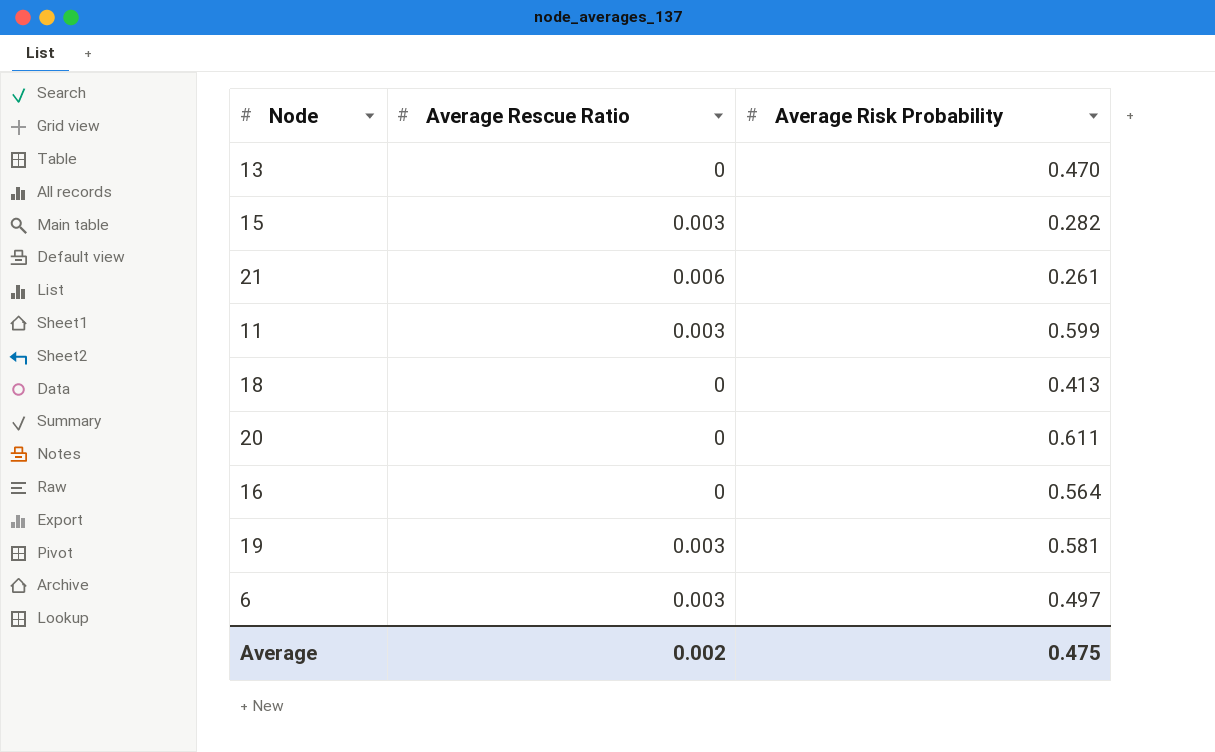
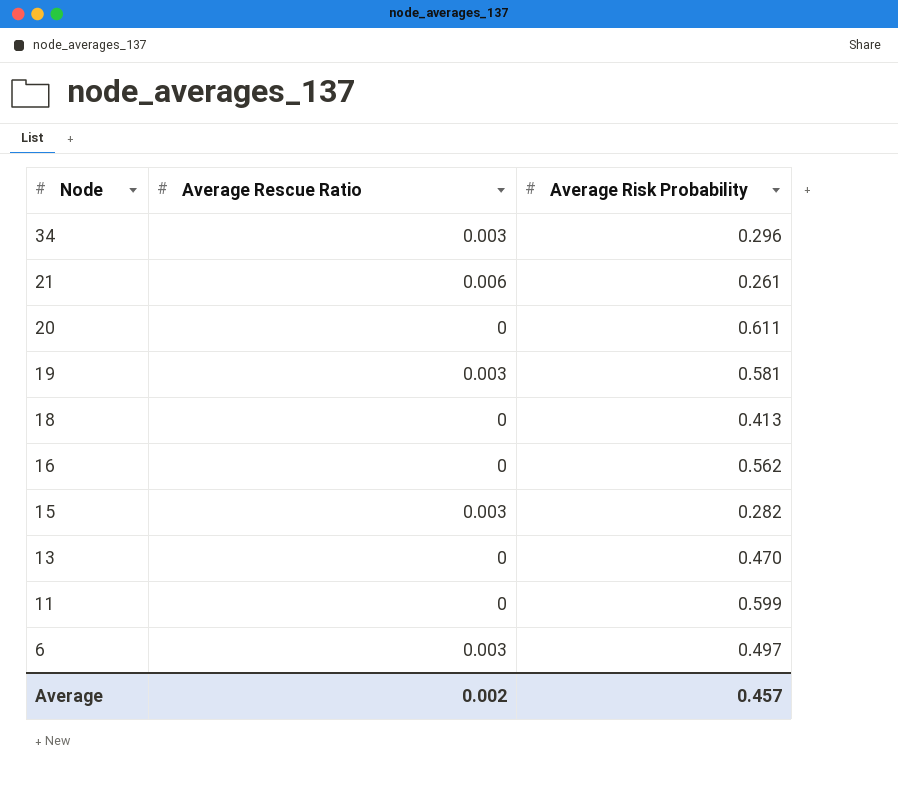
row order: none -> Node descending
row 34: none -> 0.003 | 0.296
16 | Average Risk Probability: 0.564 -> 0.562
11 | Average Rescue Ratio: 0.003 -> 0
Average | Average Risk Probability: 0.475 -> 0.457

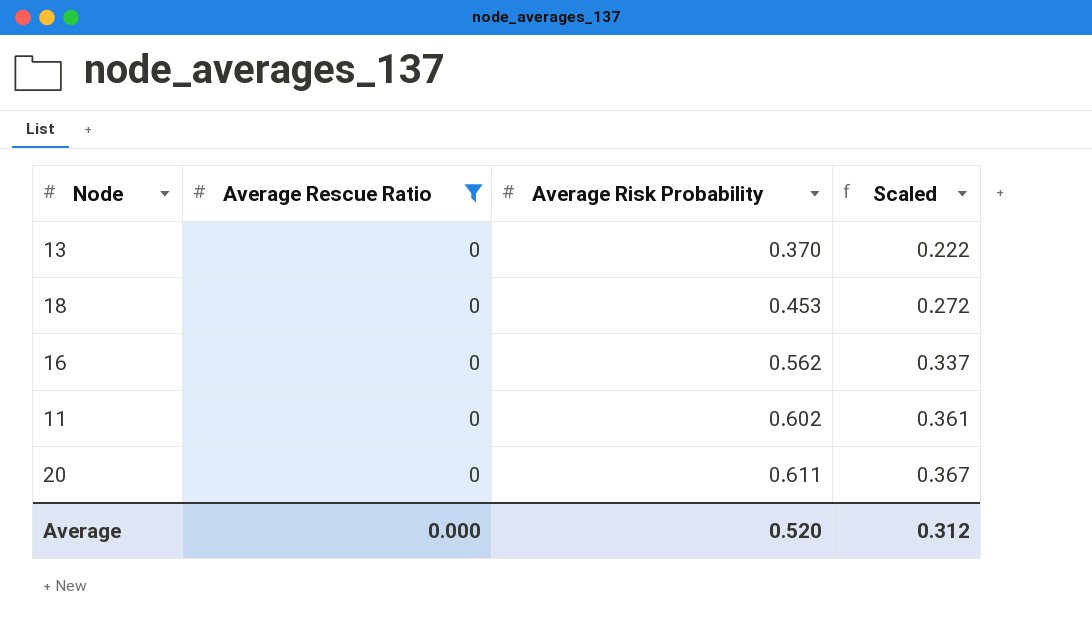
filter: none -> Average Rescue Ratio = 0
row order: Node descending -> Average Risk Probability ascending
column Scaled | formula: none -> [Average Risk Probability] * 0.6
13 | Average Risk Probability: 0.470 -> 0.370
18 | Average Risk Probability: 0.413 -> 0.453
11 | Average Risk Probability: 0.599 -> 0.602
Average | Average Rescue Ratio: 0.002 -> 0.000
Average | Average Risk Probability: 0.457 -> 0.520

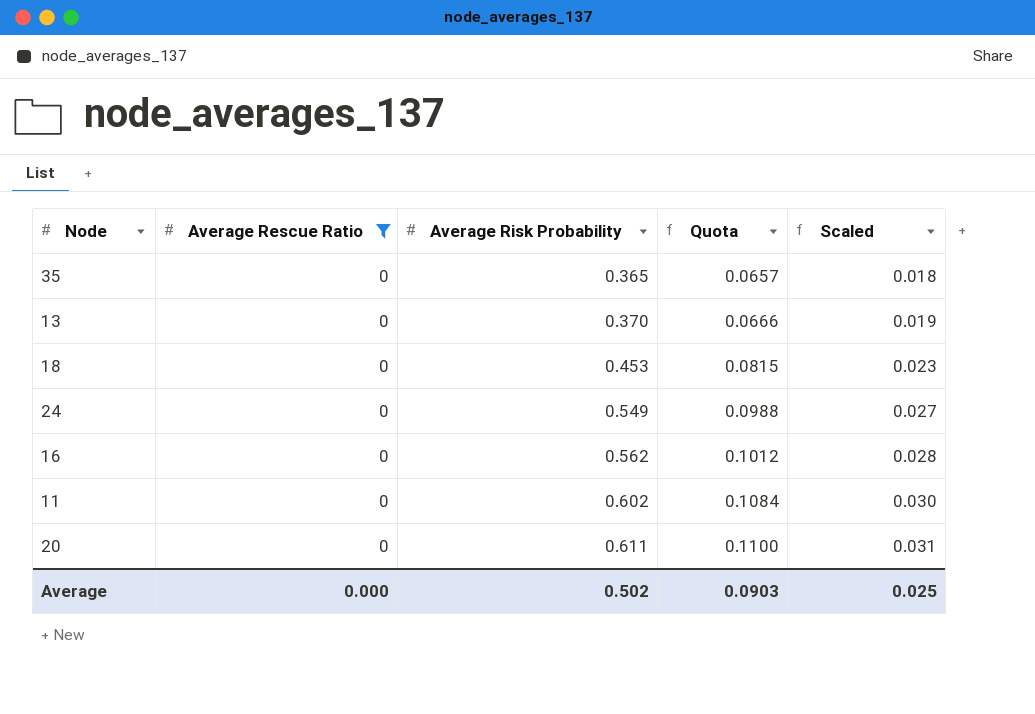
column Quota | formula: none -> [Average Risk Probability] * 0.18
column Scaled | formula: [Average Risk Probability] * 0.6 -> [Average Risk Probability] * 0.05
row 35: none -> 0 | 0.365 | 0.0657 | 0.018
row 24: none -> 0 | 0.549 | 0.0988 | 0.027
Average | Average Risk Probability: 0.520 -> 0.502
Average | Scaled: 0.312 -> 0.025

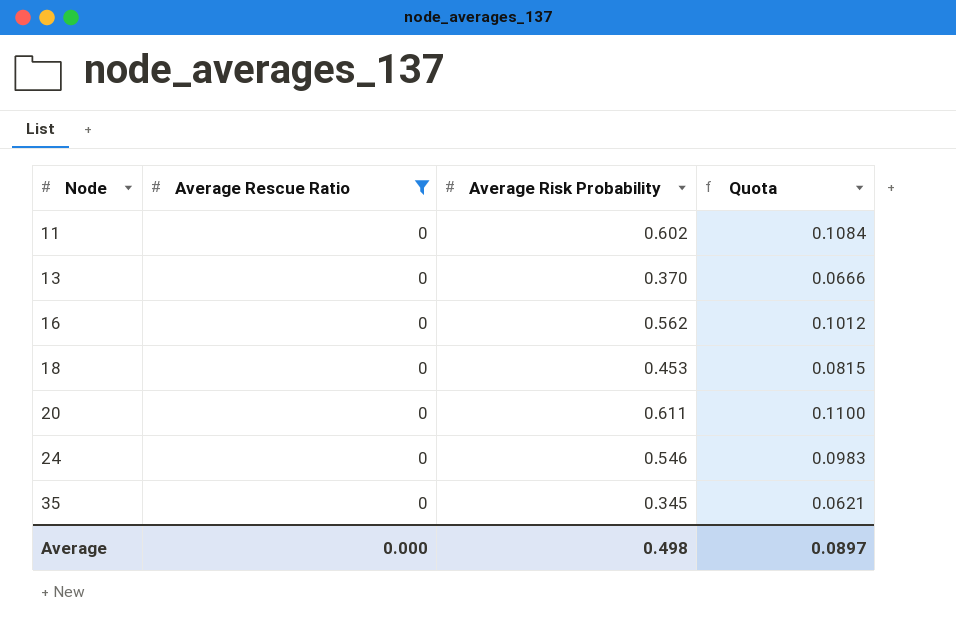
row order: Average Risk Probability ascending -> Node ascending
column Scaled | formula: [Average Risk Probability] * 0.05 -> none
24 | Average Risk Probability: 0.549 -> 0.546
24 | Quota: 0.0988 -> 0.0983
35 | Average Risk Probability: 0.365 -> 0.345
35 | Quota: 0.0657 -> 0.0621
Average | Average Risk Probability: 0.502 -> 0.498
Average | Quota: 0.0903 -> 0.0897

